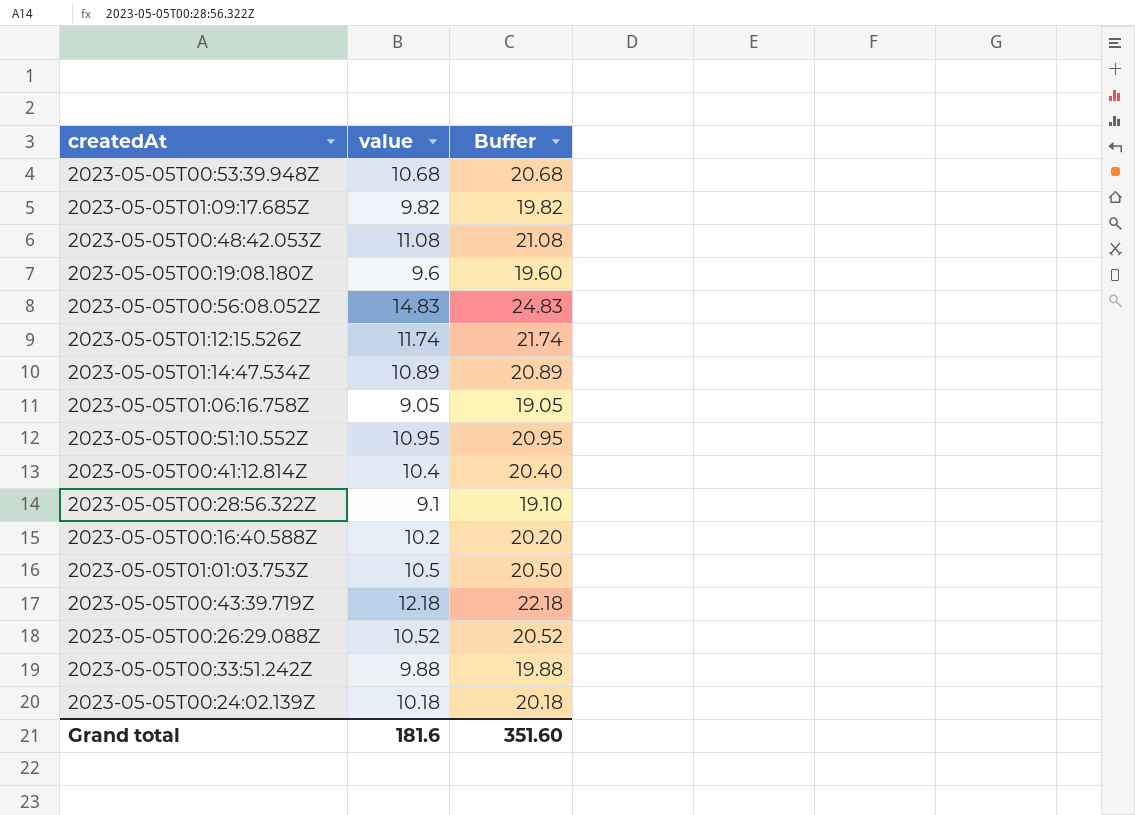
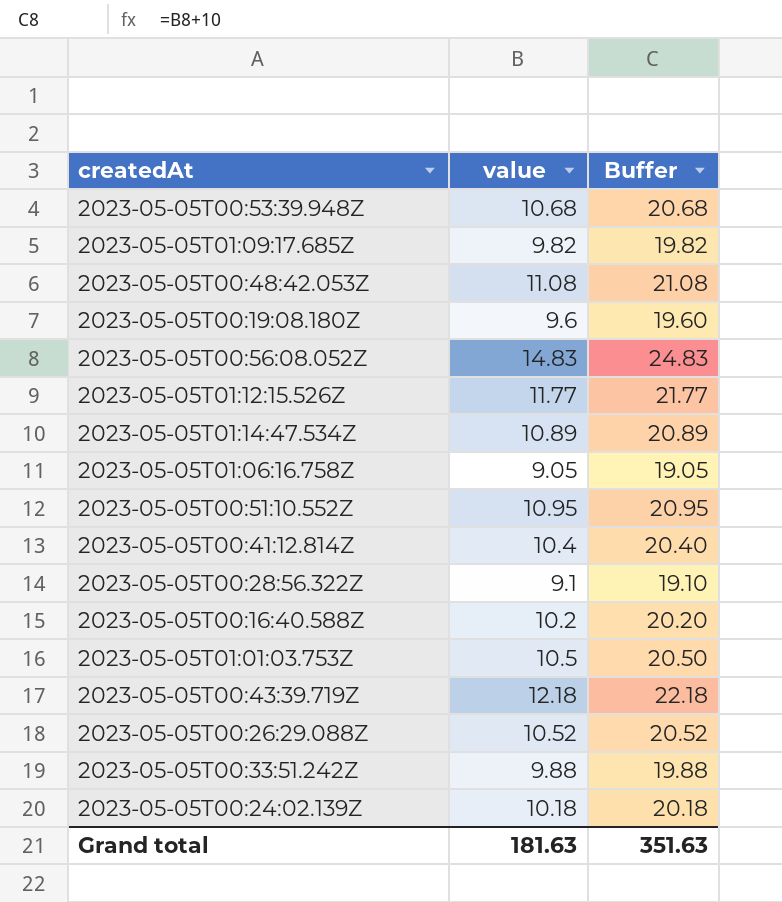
2023-05-05T01:12:15.526Z | value: 11.74 -> 11.77
2023-05-05T01:12:15.526Z | Buffer: 21.74 -> 21.77
Grand total | value: 181.6 -> 181.63
Grand total | Buffer: 351.60 -> 351.63

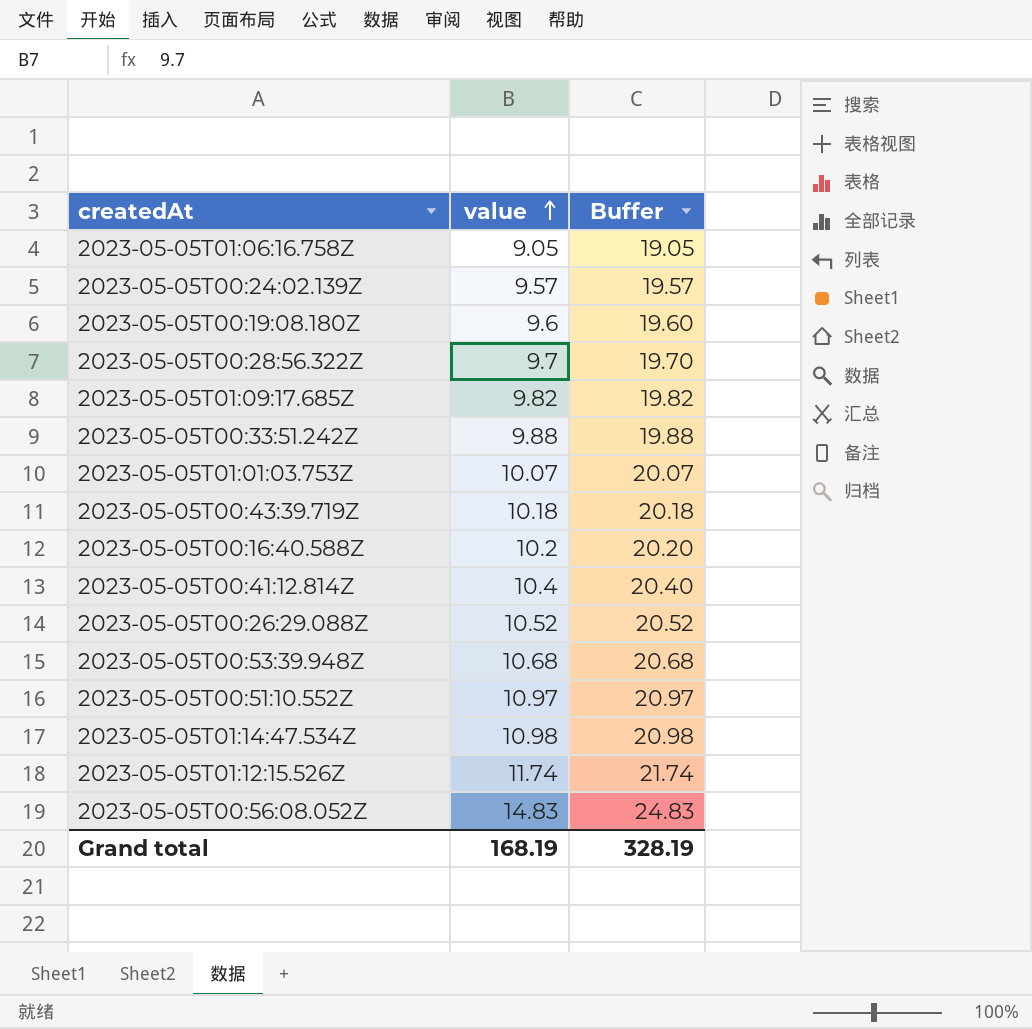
row order: none -> value ascending
row 2023-05-05T00:48:42.053Z: 11.08 | 21.08 -> none
2023-05-05T00:24:02.139Z | value: 10.18 -> 9.57
2023-05-05T00:24:02.139Z | Buffer: 20.18 -> 19.57
2023-05-05T00:28:56.322Z | value: 9.1 -> 9.7
2023-05-05T00:28:56.322Z | Buffer: 19.10 -> 19.70
2023-05-05T01:01:03.753Z | value: 10.5 -> 10.07
2023-05-05T01:01:03.753Z | Buffer: 20.50 -> 20.07
2023-05-05T00:43:39.719Z | value: 12.18 -> 10.18
2023-05-05T00:43:39.719Z | Buffer: 22.18 -> 20.18
2023-05-05T00:51:10.552Z | value: 10.95 -> 10.97
2023-05-05T00:51:10.552Z | Buffer: 20.95 -> 20.97
2023-05-05T01:14:47.534Z | value: 10.89 -> 10.98
2023-05-05T01:14:47.534Z | Buffer: 20.89 -> 20.98
2023-05-05T01:12:15.526Z | value: 11.77 -> 11.74
2023-05-05T01:12:15.526Z | Buffer: 21.77 -> 21.74
Grand total | value: 181.63 -> 168.19
Grand total | Buffer: 351.63 -> 328.19

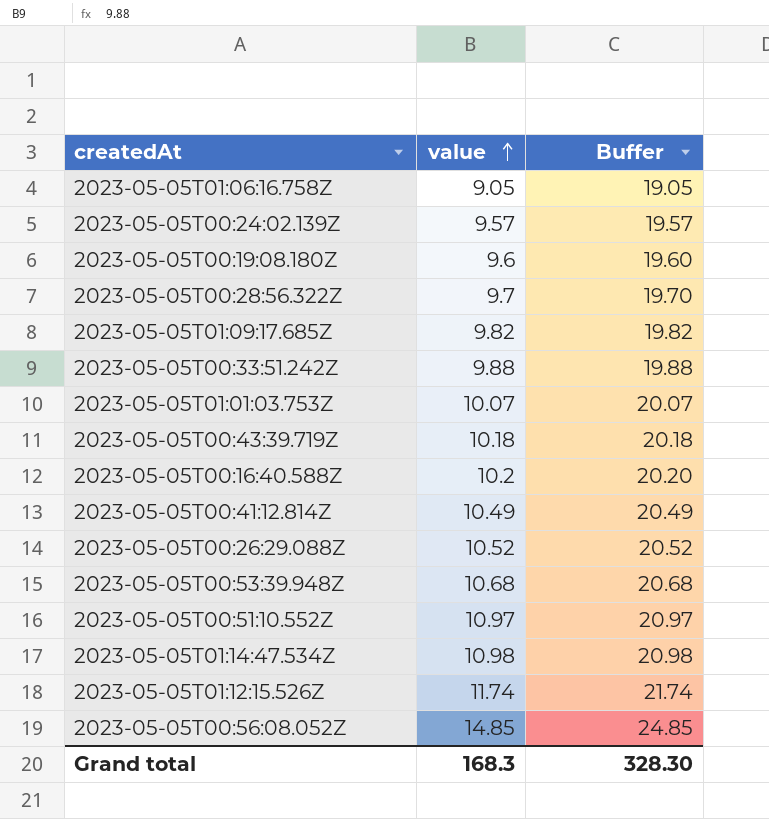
2023-05-05T00:41:12.814Z | value: 10.4 -> 10.49
2023-05-05T00:41:12.814Z | Buffer: 20.40 -> 20.49
2023-05-05T00:56:08.052Z | value: 14.83 -> 14.85
2023-05-05T00:56:08.052Z | Buffer: 24.83 -> 24.85
Grand total | value: 168.19 -> 168.3
Grand total | Buffer: 328.19 -> 328.30

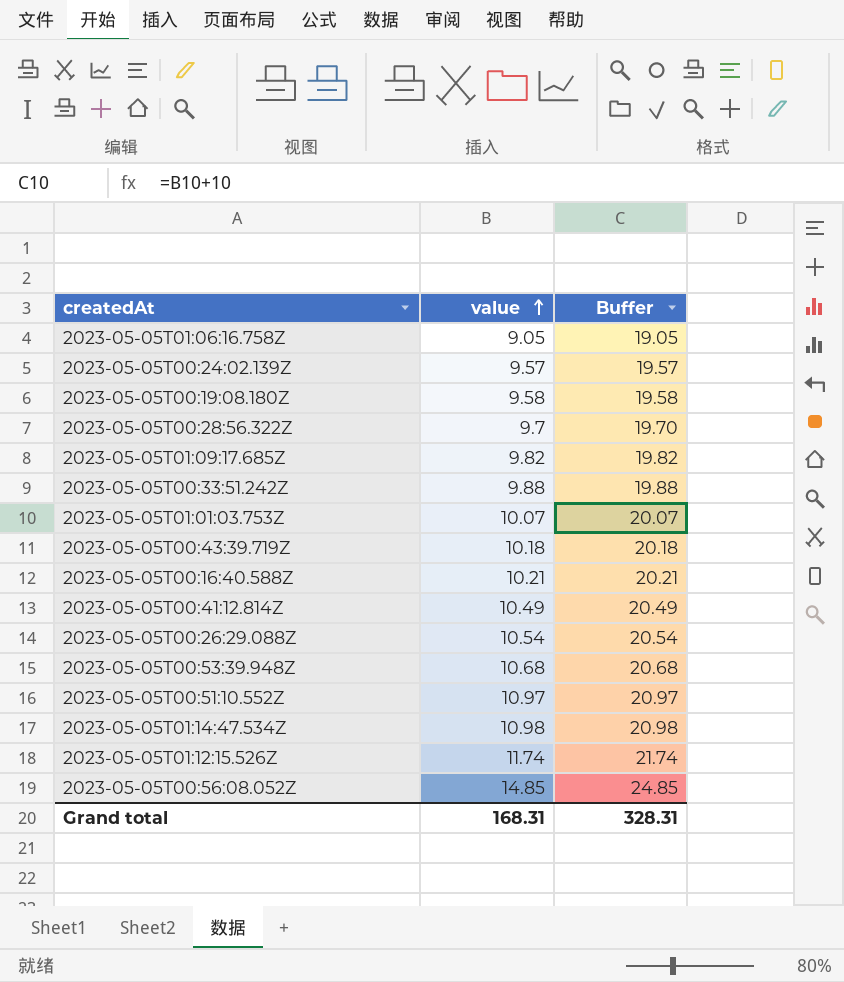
2023-05-05T00:19:08.180Z | value: 9.6 -> 9.58
2023-05-05T00:19:08.180Z | Buffer: 19.60 -> 19.58
2023-05-05T00:16:40.588Z | value: 10.2 -> 10.21
2023-05-05T00:16:40.588Z | Buffer: 20.20 -> 20.21
2023-05-05T00:26:29.088Z | value: 10.52 -> 10.54
2023-05-05T00:26:29.088Z | Buffer: 20.52 -> 20.54
Grand total | value: 168.3 -> 168.31
Grand total | Buffer: 328.30 -> 328.31

